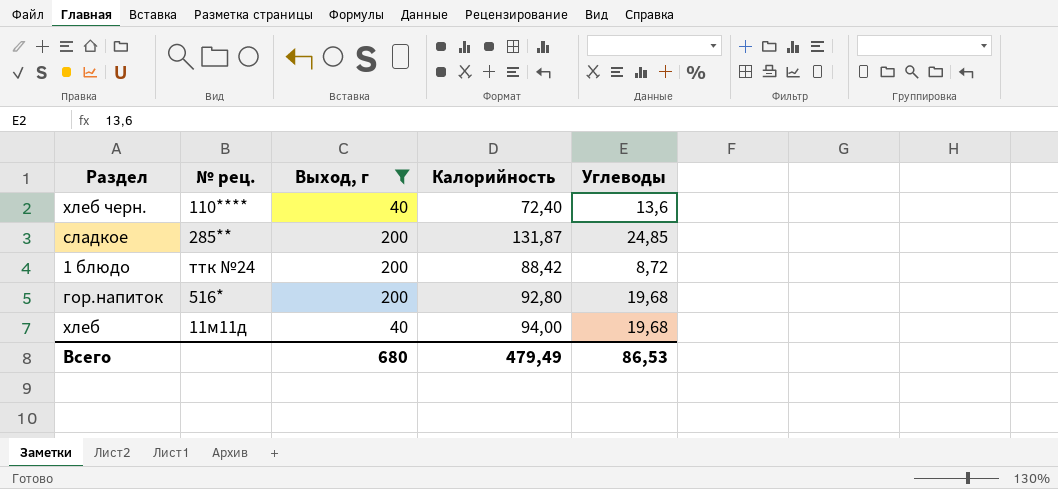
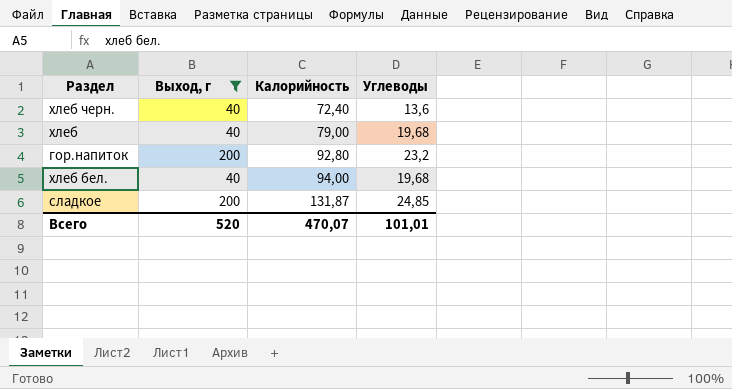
row order: none -> Калорийность ascending
column № рец. | position: 2 -> none
row 1 блюдо: ттк №24 | 200 | 88,42 | 8,72 -> none
хлеб | Калорийность: 94,00 -> 79,00
гор.напиток | Углеводы: 19,68 -> 23,2
row хлеб бел.: none -> 40 | 94,00 | 19,68
Всего | Выход, г: 680 -> 520
Всего | Калорийность: 479,49 -> 470,07
Всего | Углеводы: 86,53 -> 101,01

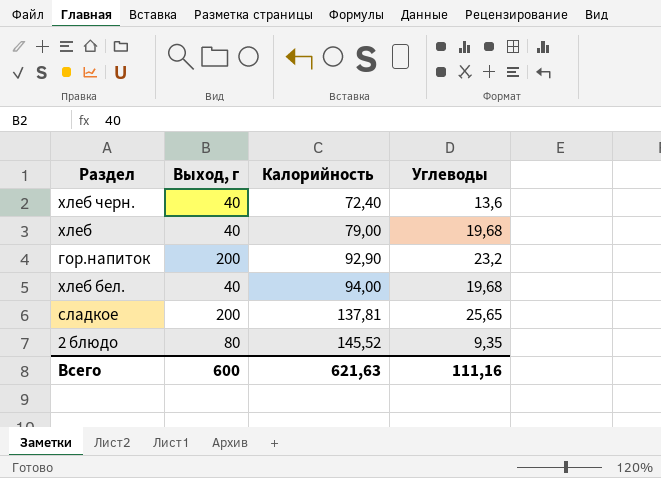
filter: Выход, г != 80 -> none
гор.напиток | Калорийность: 92,80 -> 92,90
сладкое | Калорийность: 131,87 -> 137,81
сладкое | Углеводы: 24,85 -> 25,65
Всего | Выход, г: 520 -> 600
Всего | Калорийность: 470,07 -> 621,63
Всего | Углеводы: 101,01 -> 111,16

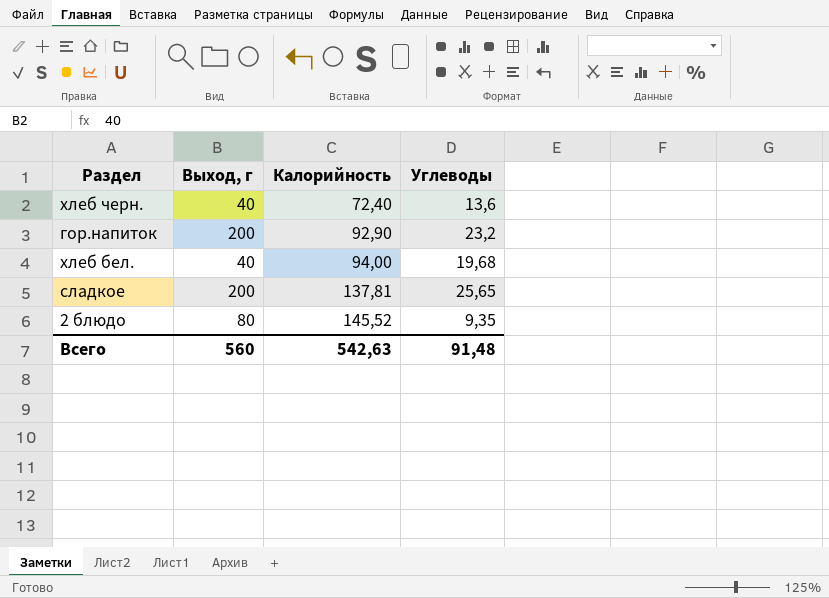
row хлеб: 40 | 79,00 | 19,68 -> none
Всего | Выход, г: 600 -> 560
Всего | Калорийность: 621,63 -> 542,63
Всего | Углеводы: 111,16 -> 91,48

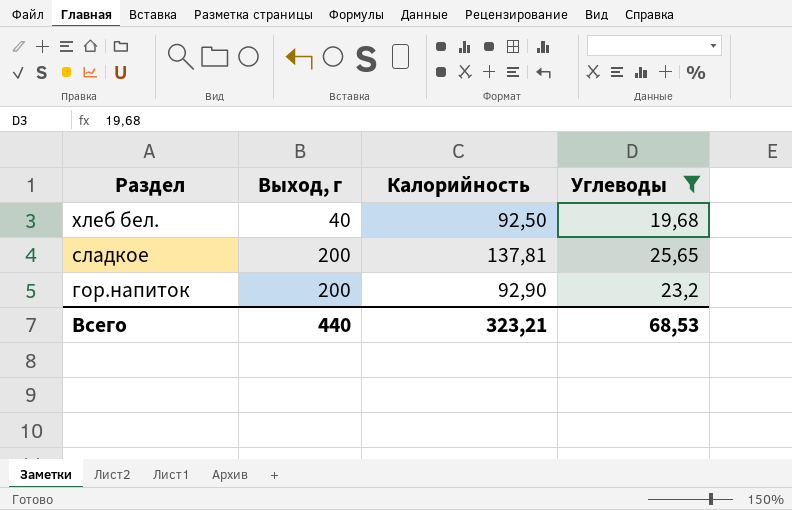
filter: none -> Углеводы >= 19,68
row order: Калорийность ascending -> Раздел descending
хлеб бел. | Калорийность: 94,00 -> 92,50
Всего | Выход, г: 560 -> 440
Всего | Калорийность: 542,63 -> 323,21
Всего | Углеводы: 91,48 -> 68,53

